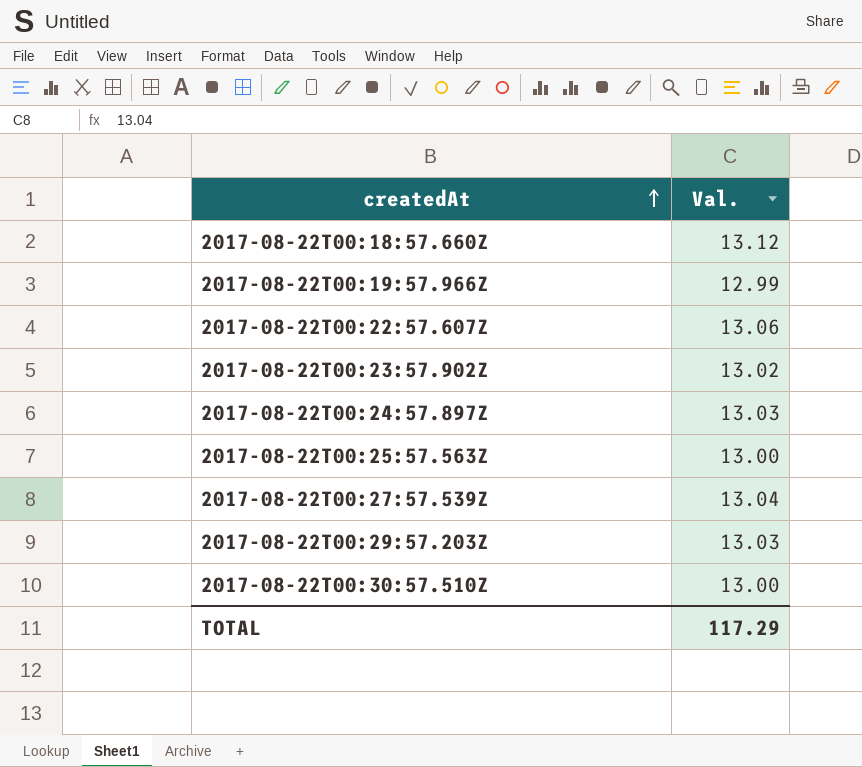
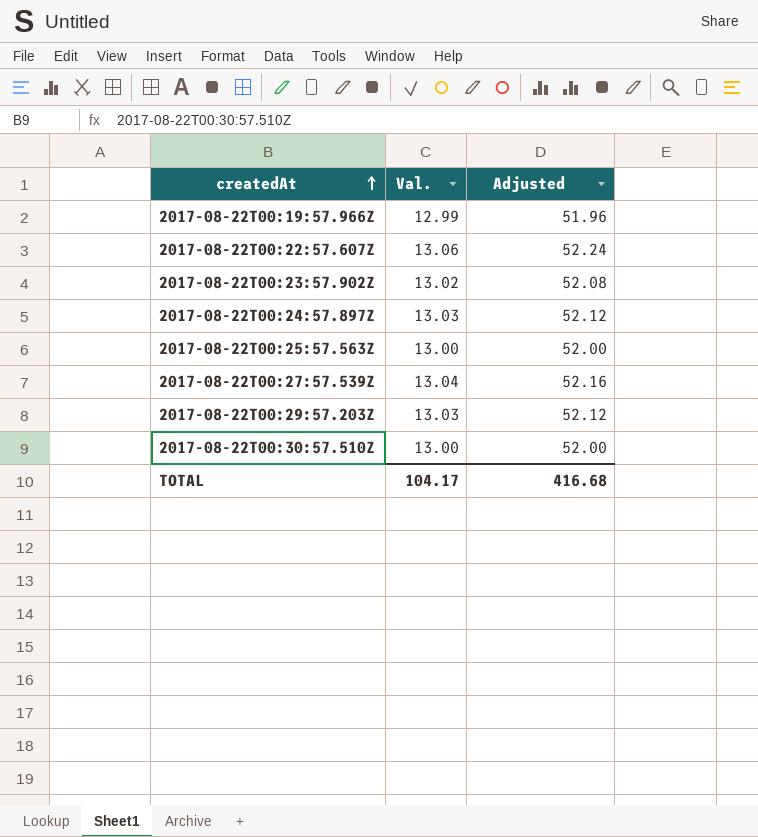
column Adjusted | formula: none -> [Val.] * 4
row 2017-08-22T00:18:57.660Z: 13.12 -> none
TOTAL | Val.: 117.29 -> 104.17

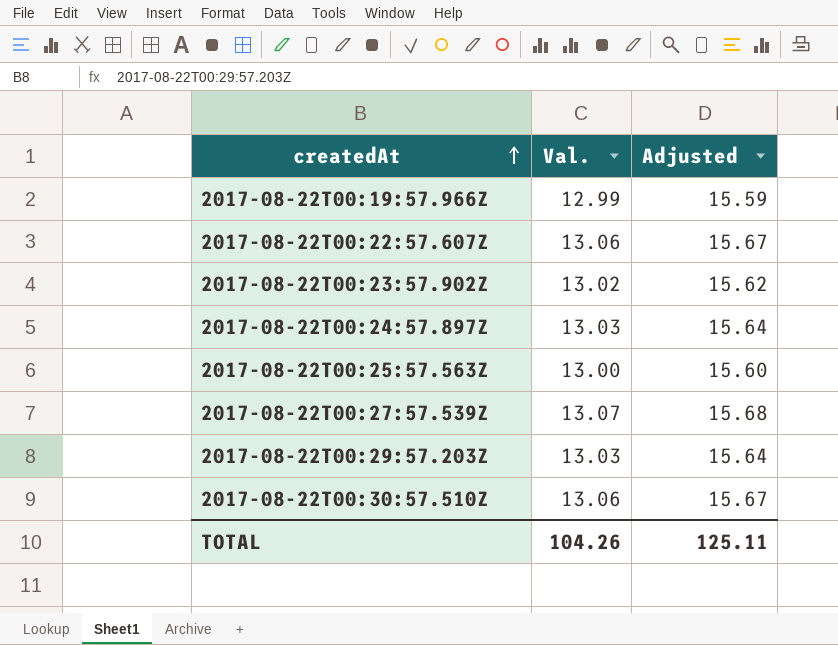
column Adjusted | formula: [Val.] * 4 -> [Val.] * 1.2
2017-08-22T00:27:57.539Z | Val.: 13.04 -> 13.07
2017-08-22T00:30:57.510Z | Val.: 13.00 -> 13.06
TOTAL | Val.: 104.17 -> 104.26
TOTAL | Adjusted: 416.68 -> 125.11

